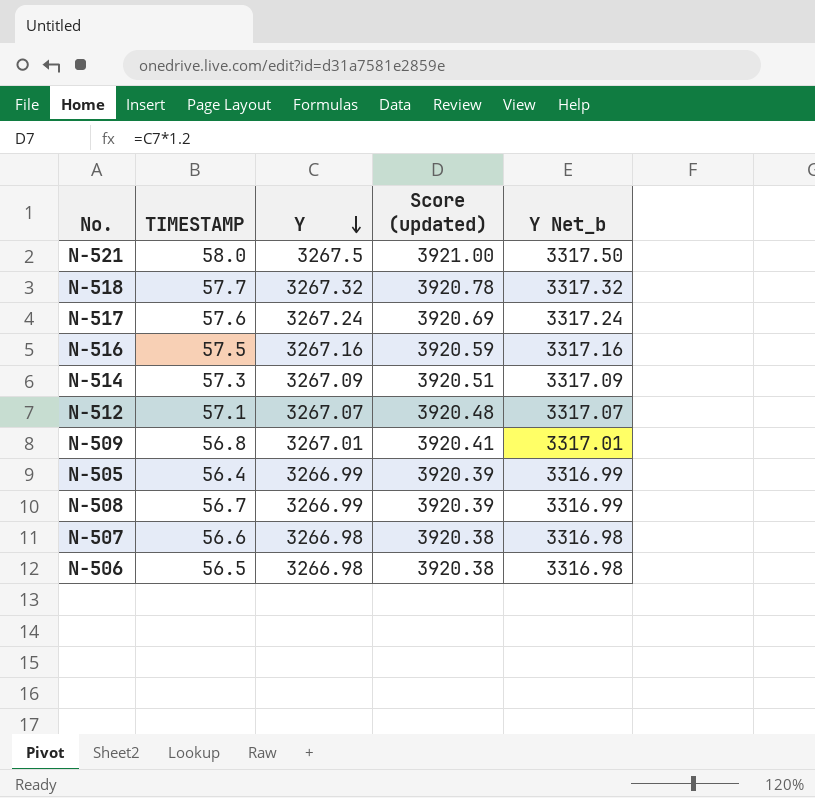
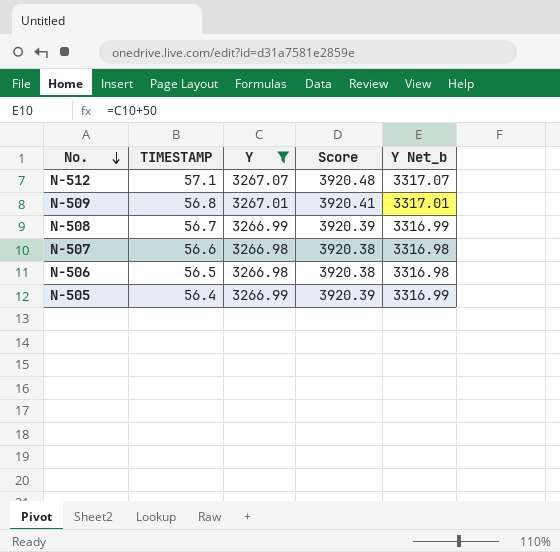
filter: none -> Y <= 3267.07
row order: Y descending -> No. descending
column name: Score (updated) -> Score

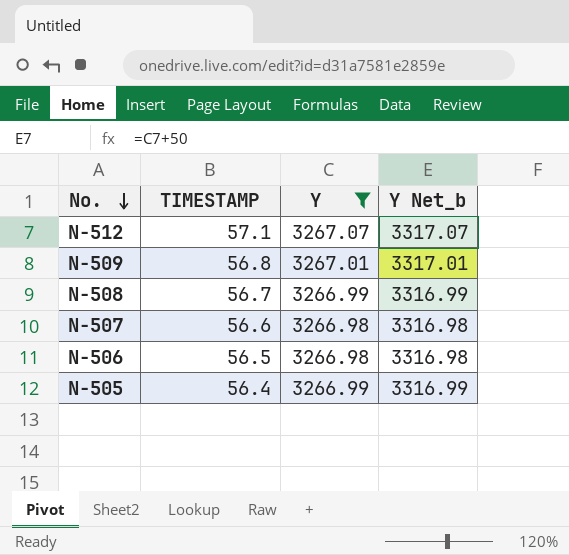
column Score | formula: [Y] * 1.2 -> none

